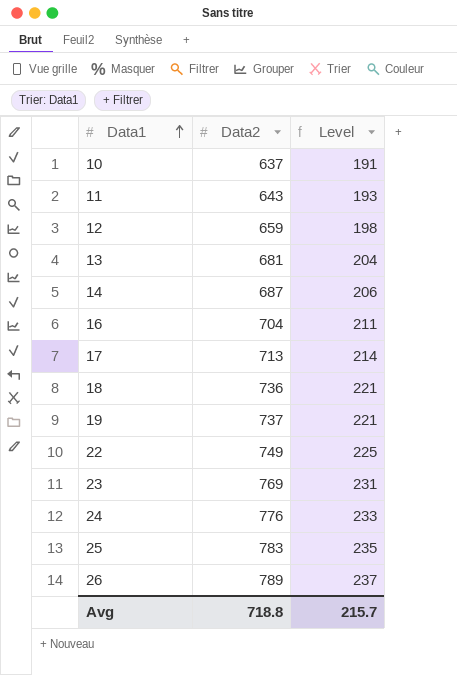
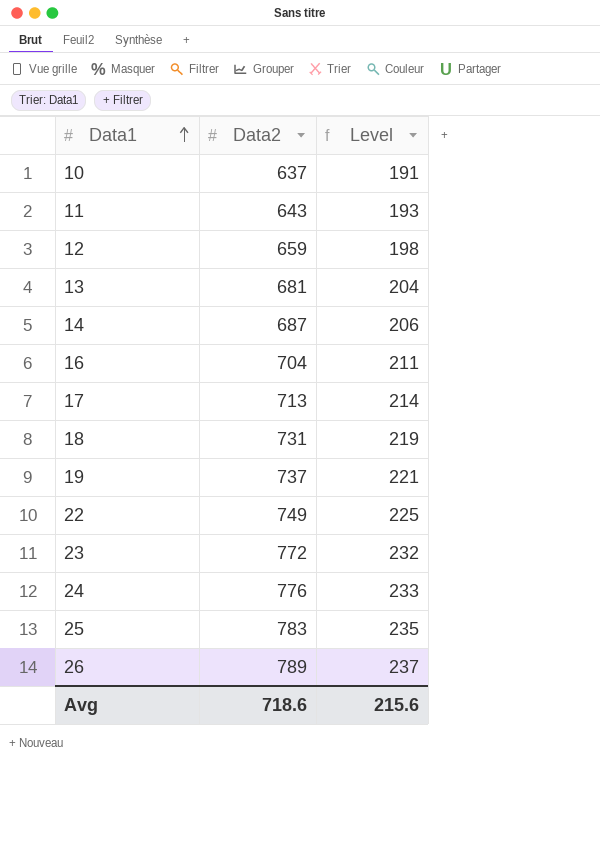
18 | Data2: 736 -> 731
18 | Level: 221 -> 219
23 | Data2: 769 -> 772
23 | Level: 231 -> 232
Avg | Data2: 718.8 -> 718.6
Avg | Level: 215.7 -> 215.6

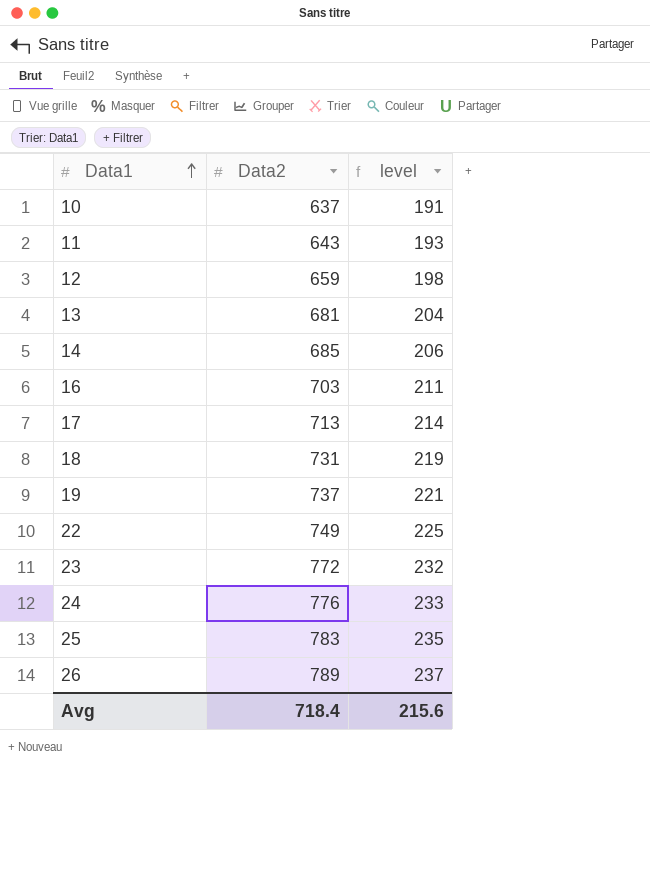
column name: Level -> level
14 | Data2: 687 -> 685
16 | Data2: 704 -> 703
Avg | Data2: 718.6 -> 718.4

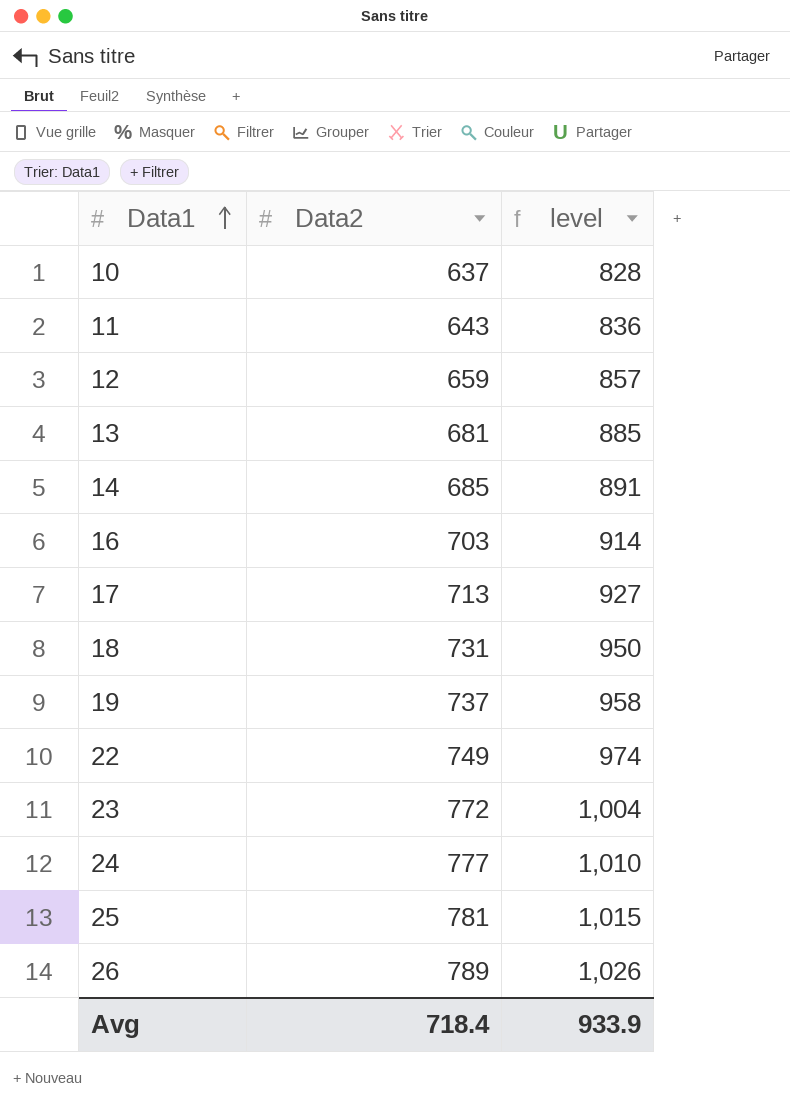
column level | formula: [Data2] * 0.3 -> [Data2] * 1.3
24 | Data2: 776 -> 777
25 | Data2: 783 -> 781
Avg | level: 215.6 -> 933.9

